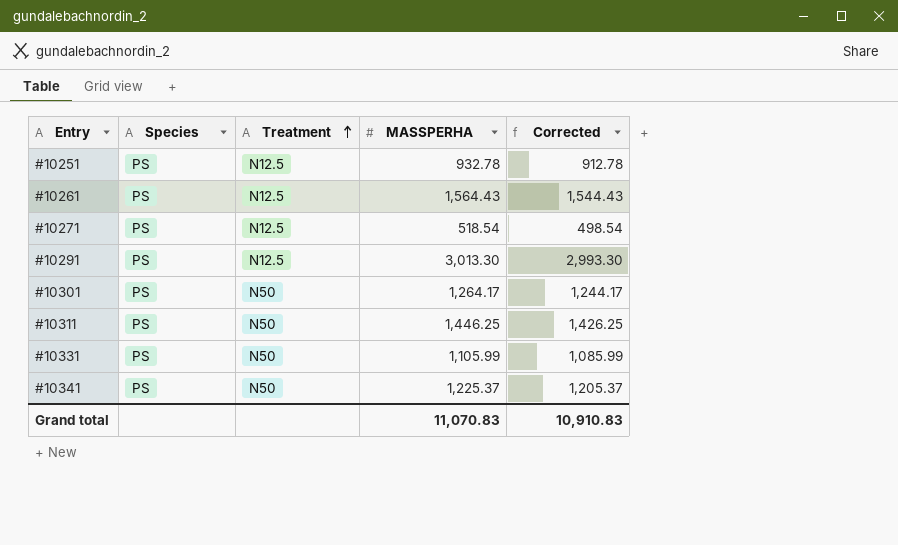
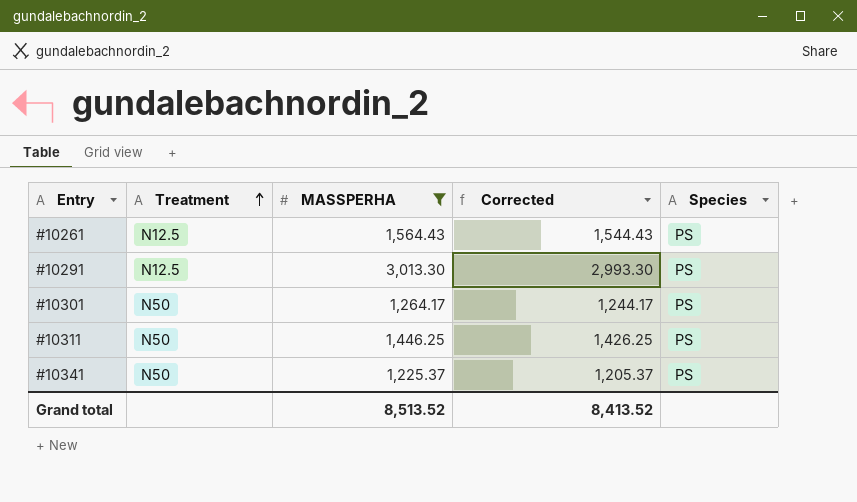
filter: none -> MASSPERHA >= 1,225.37
column Species | position: 2 -> 5
Grand total | MASSPERHA: 11,070.83 -> 8,513.52
Grand total | Corrected: 10,910.83 -> 8,413.52

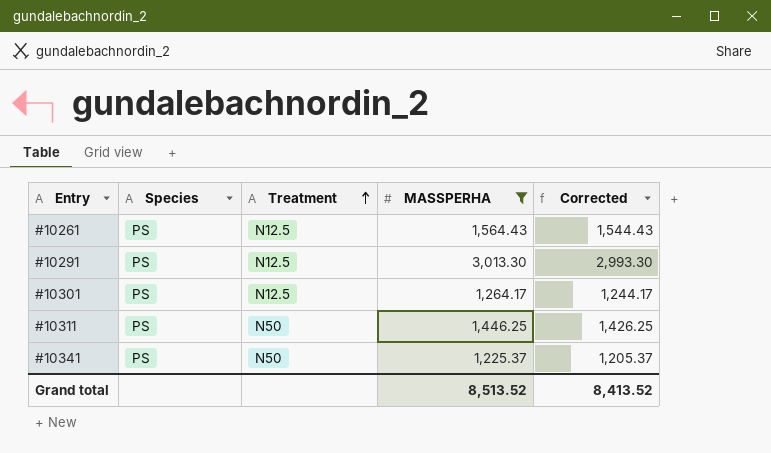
column Species | position: 5 -> 2
#10301 | Treatment: N50 -> N12.5

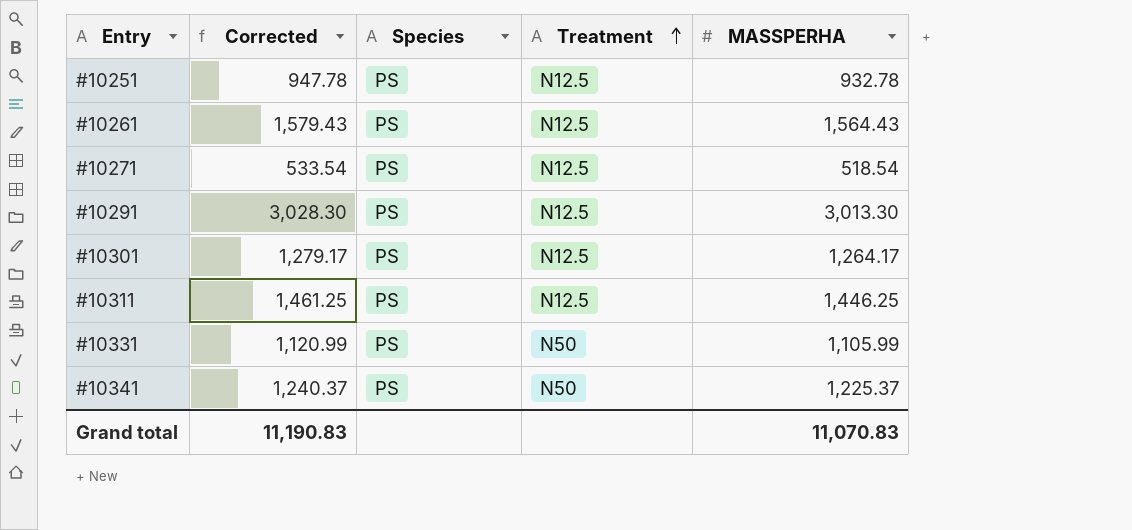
filter: MASSPERHA >= 1,225.37 -> none
column Corrected | formula: [MASSPERHA] - 20 -> [MASSPERHA] + 15
column Corrected | position: 5 -> 2
#10311 | Treatment: N50 -> N12.5
Grand total | Corrected: 8,413.52 -> 11,190.83
Grand total | MASSPERHA: 8,513.52 -> 11,070.83

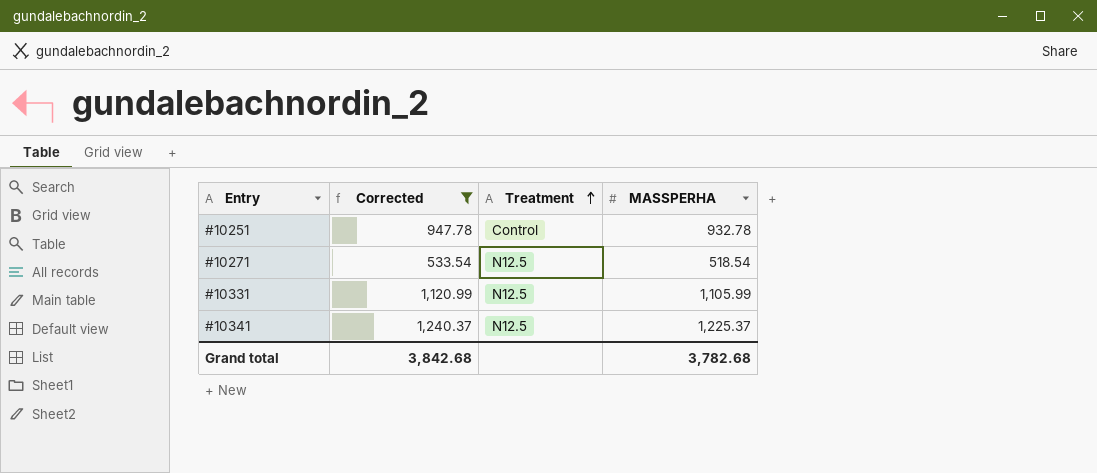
filter: none -> Corrected <= 1,240.37
column Species | position: 3 -> none
#10251 | Treatment: N12.5 -> Control
#10331 | Treatment: N50 -> N12.5
#10341 | Treatment: N50 -> N12.5
Grand total | Corrected: 11,190.83 -> 3,842.68
Grand total | MASSPERHA: 11,070.83 -> 3,782.68

